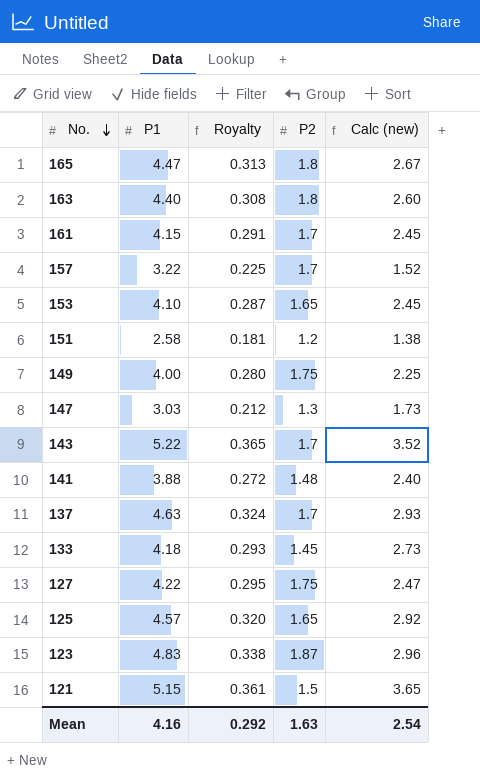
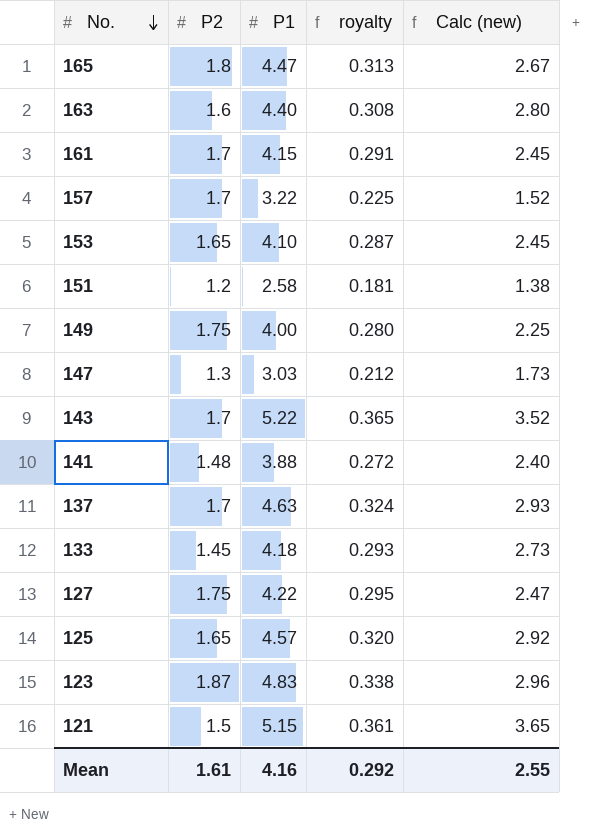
column P2 | position: 4 -> 2
column name: Royalty -> royalty
163 | P2: 1.8 -> 1.6
163 | Calc (new): 2.60 -> 2.80
Mean | P2: 1.63 -> 1.61
Mean | Calc (new): 2.54 -> 2.55

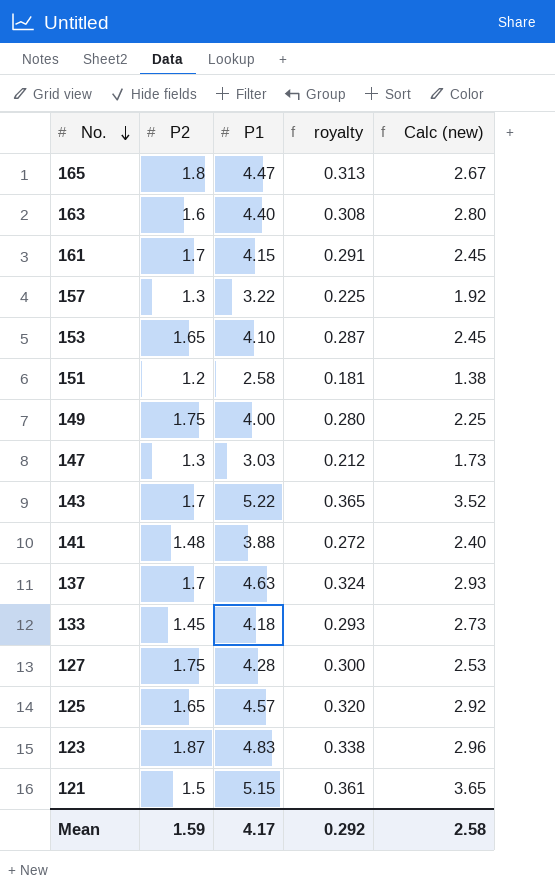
157 | P2: 1.7 -> 1.3
157 | Calc (new): 1.52 -> 1.92
127 | P1: 4.22 -> 4.28
127 | royalty: 0.295 -> 0.300
127 | Calc (new): 2.47 -> 2.53
Mean | P2: 1.61 -> 1.59
Mean | P1: 4.16 -> 4.17
Mean | Calc (new): 2.55 -> 2.58

